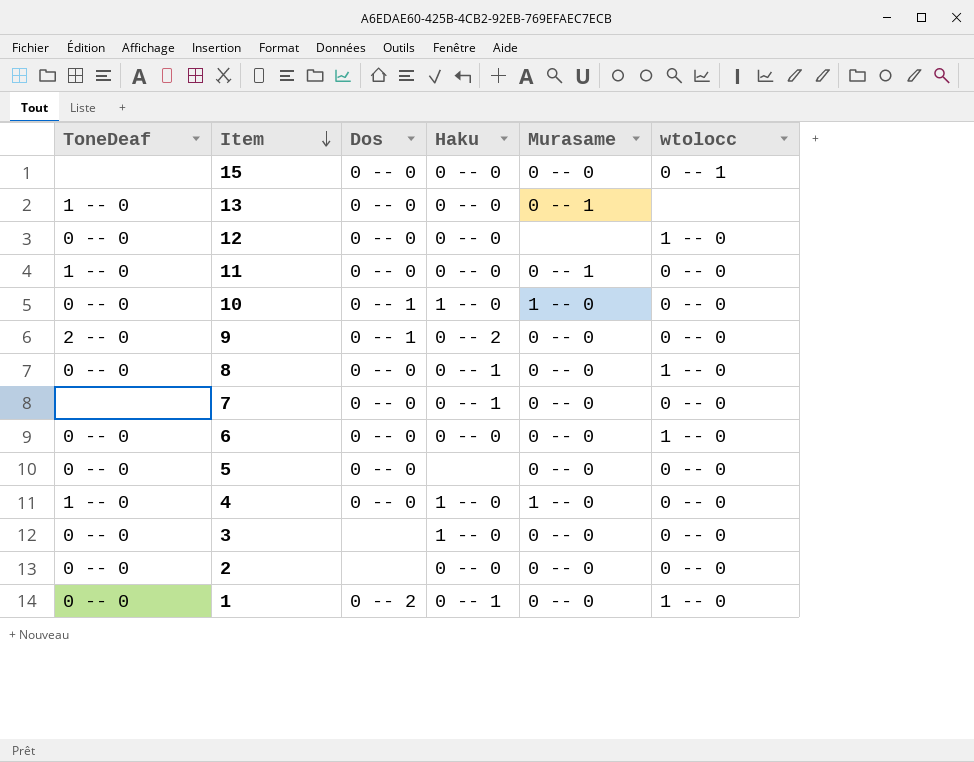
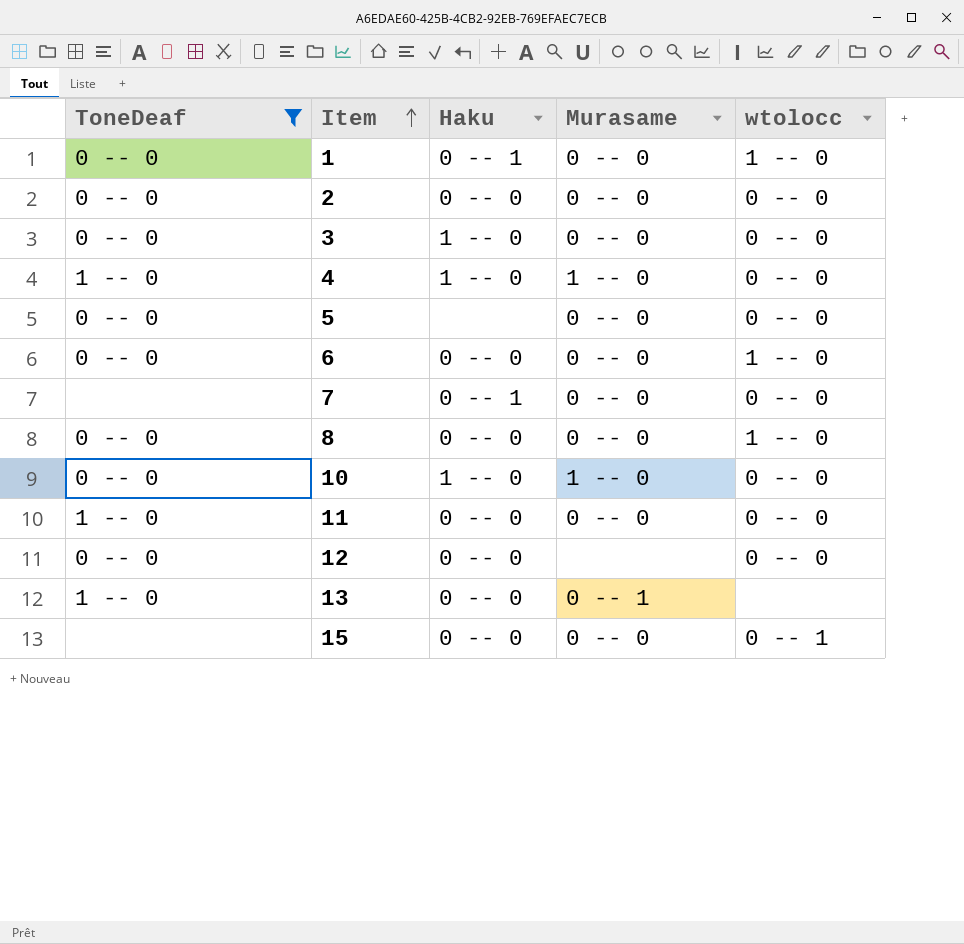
filter: none -> ToneDeaf != 2 -- 0
row order: Item descending -> Item ascending
column Dos | position: 3 -> none
8 | Haku: 0 -- 1 -> 0 -- 0
11 | Murasame: 0 -- 1 -> 0 -- 0
12 | wtolocc: 1 -- 0 -> 0 -- 0

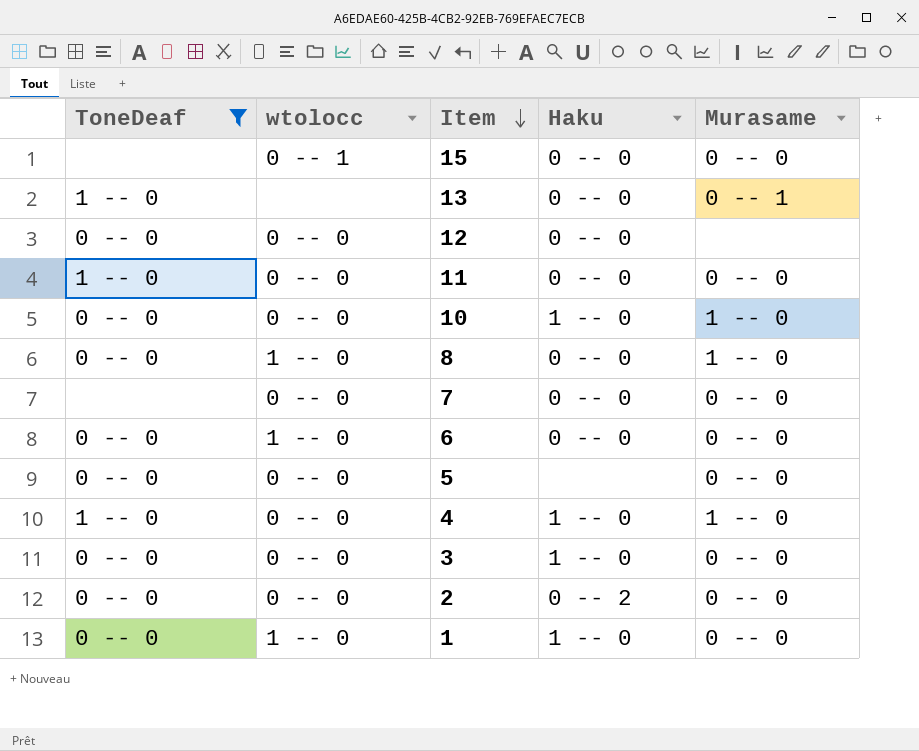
row order: Item ascending -> Item descending
column wtolocc | position: 5 -> 2
8 | Murasame: 0 -- 0 -> 1 -- 0
7 | Haku: 0 -- 1 -> 0 -- 0
2 | Haku: 0 -- 0 -> 0 -- 2
1 | Haku: 0 -- 1 -> 1 -- 0

